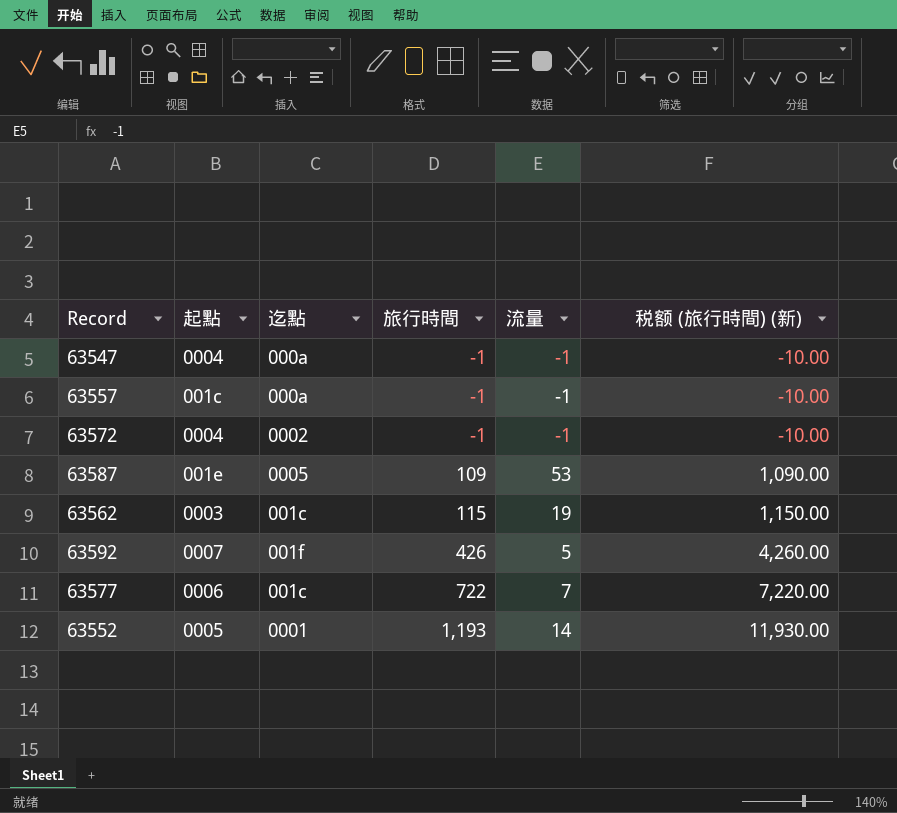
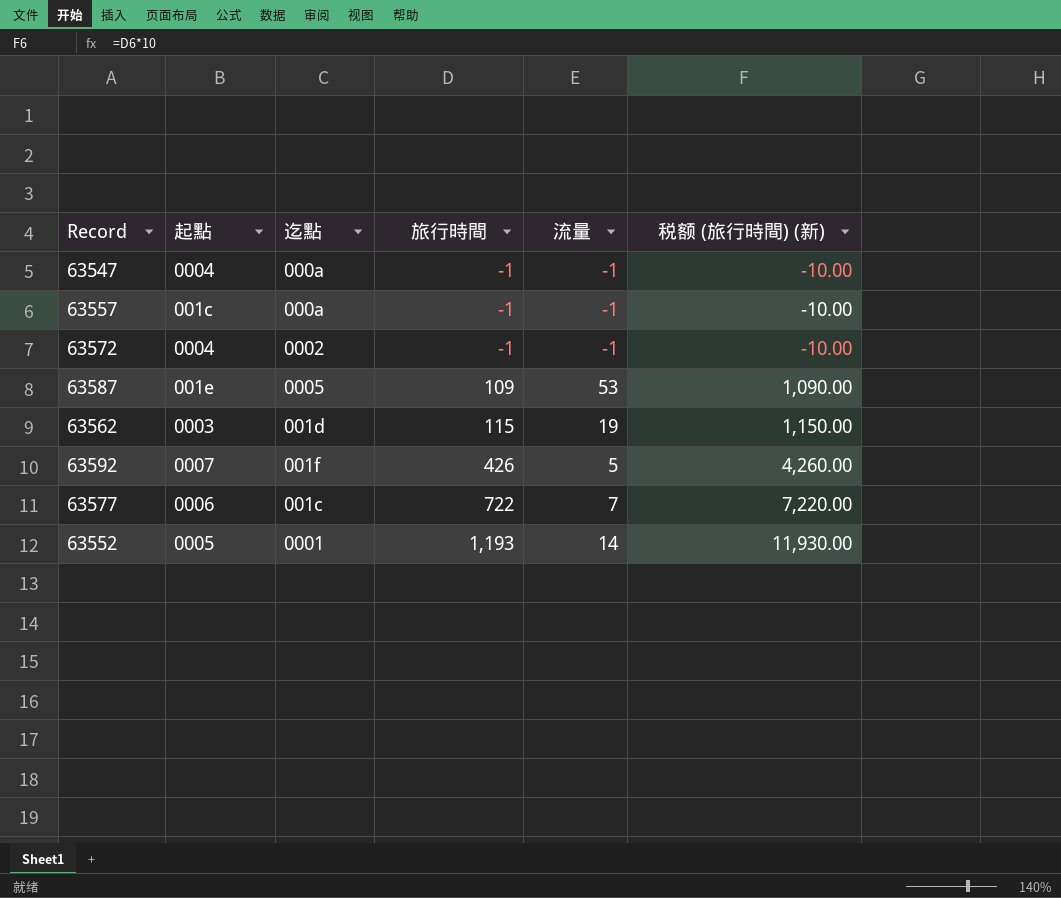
63562 | 迄點: 001c -> 001d

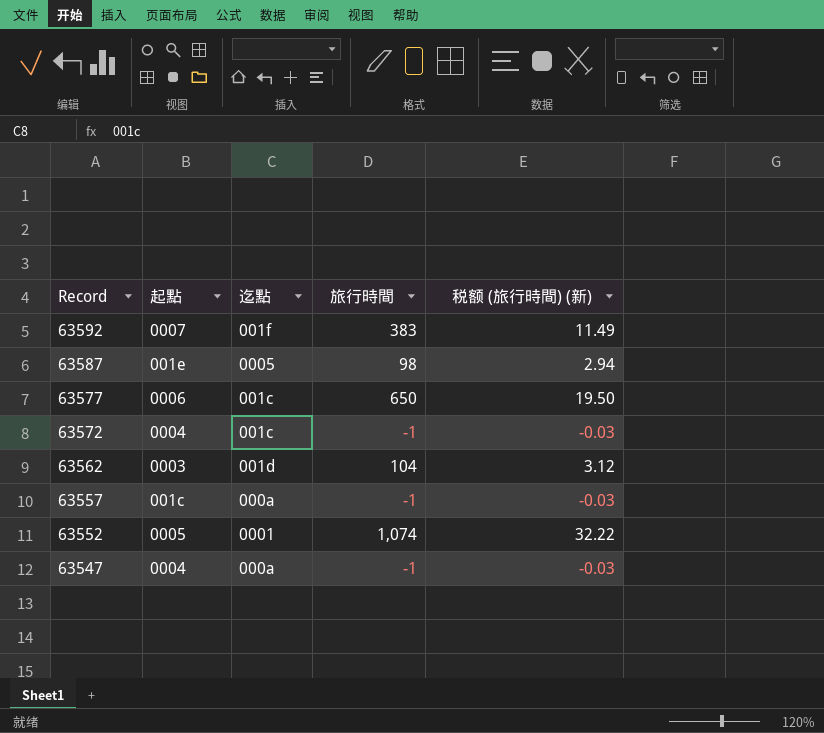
row order: 旅行時間 ascending -> Record descending
column 流量 | position: 5 -> none
column 税额 (旅行時間) (新) | formula: [旅行時間] * 10 -> [旅行時間] * 0.03
63592 | 旅行時間: 426 -> 383
63587 | 旅行時間: 109 -> 98
63577 | 旅行時間: 722 -> 650
63572 | 迄點: 0002 -> 001c
63562 | 旅行時間: 115 -> 104
63552 | 旅行時間: 1,193 -> 1,074

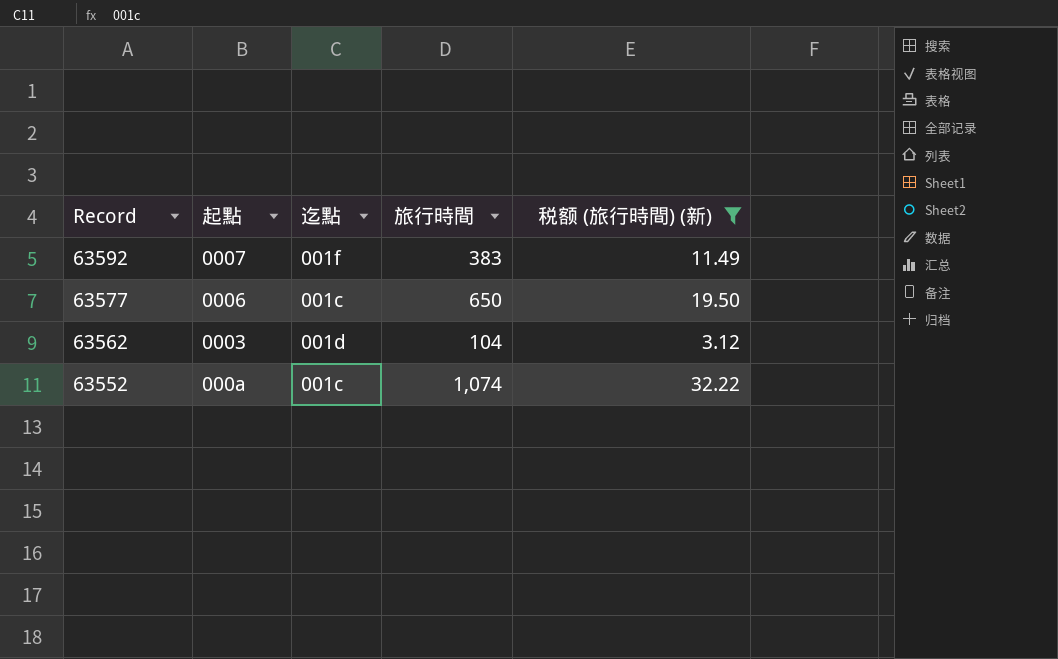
filter: none -> 税额 (旅行時間) (新) >= 3.12
63552 | 起點: 0005 -> 000a
63552 | 迄點: 0001 -> 001c

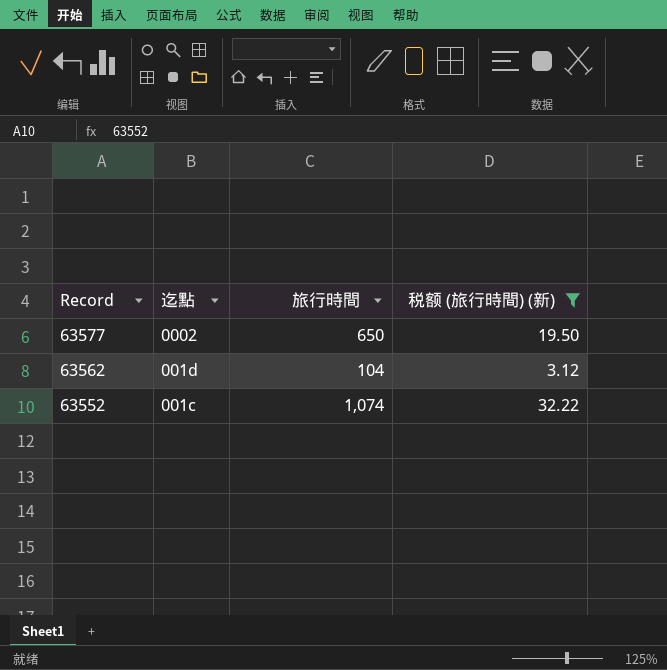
column 起點 | position: 2 -> none
row 63592: 0007 | 001f | 383 | 11.49 -> none
63577 | 迄點: 001c -> 0002

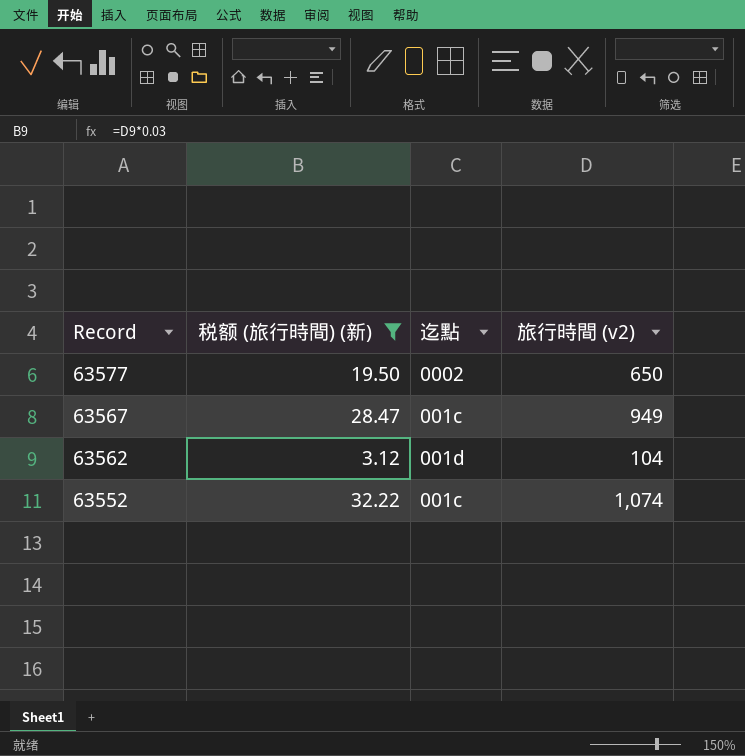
column 税额 (旅行時間) (新) | position: 4 -> 2
column name: 旅行時間 -> 旅行時間 (v2)
row 63567: none -> 28.47 | 001c | 949

